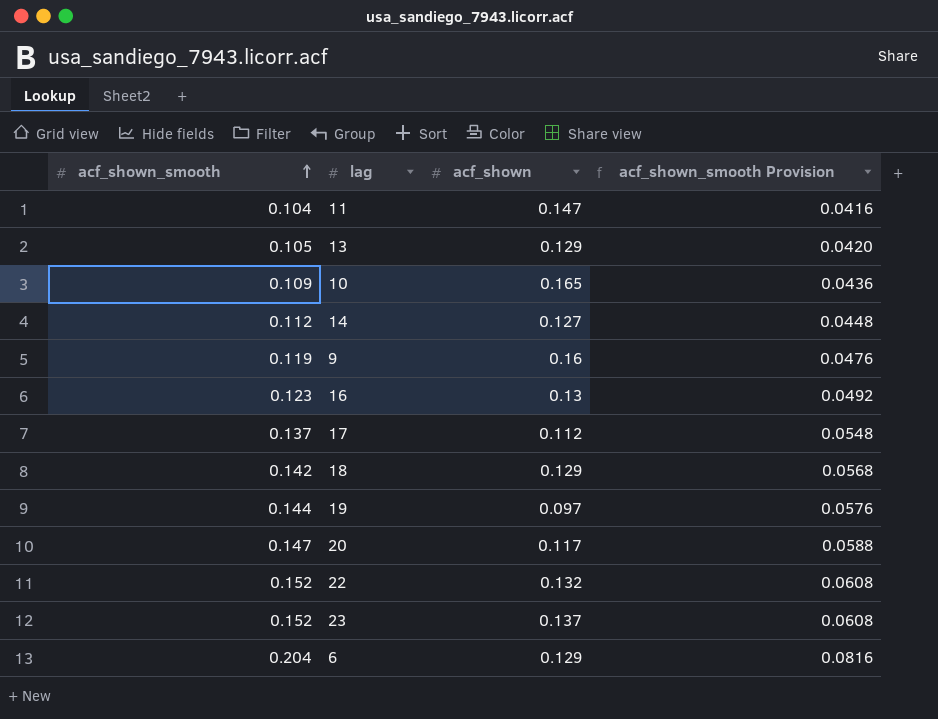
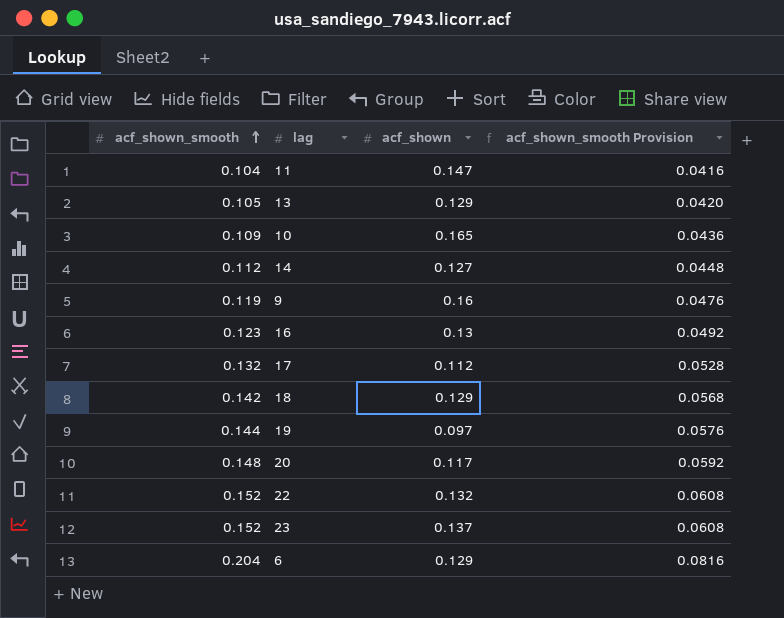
17 | acf_shown_smooth: 0.137 -> 0.132
17 | acf_shown_smooth Provision: 0.0548 -> 0.0528
20 | acf_shown_smooth: 0.147 -> 0.148
20 | acf_shown_smooth Provision: 0.0588 -> 0.0592

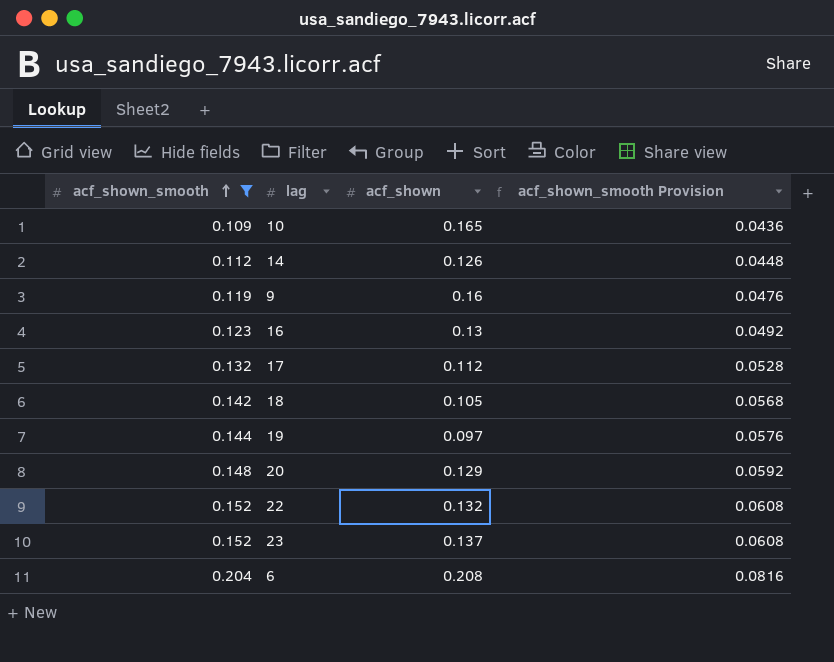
filter: none -> acf_shown_smooth >= 0.109
14 | acf_shown: 0.127 -> 0.126
18 | acf_shown: 0.129 -> 0.105
20 | acf_shown: 0.117 -> 0.129
6 | acf_shown: 0.129 -> 0.208

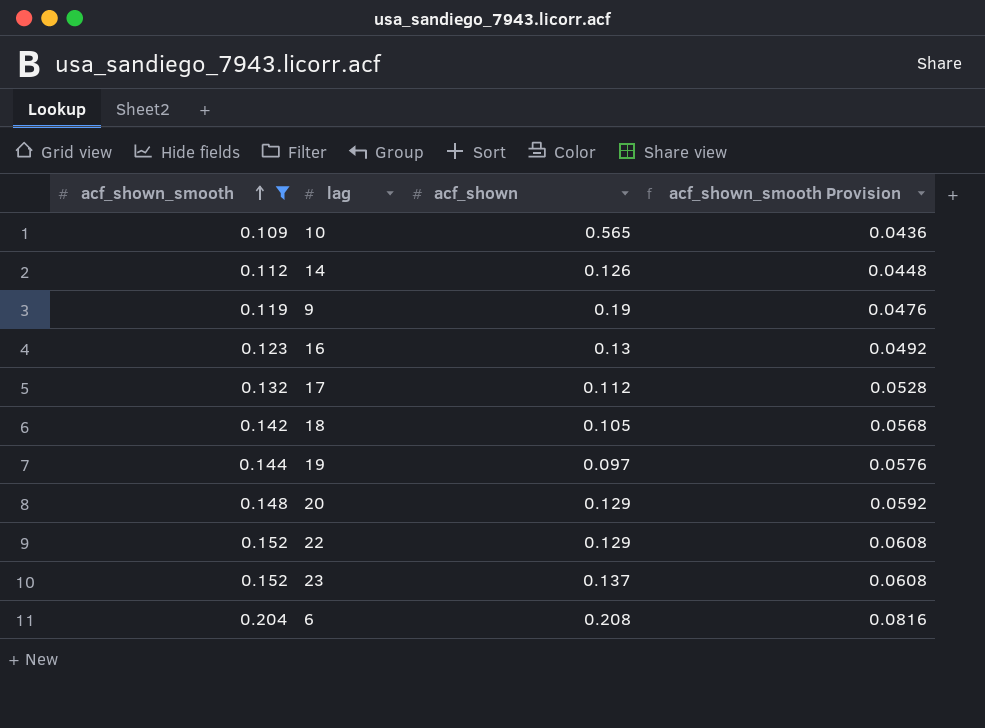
10 | acf_shown: 0.165 -> 0.565
9 | acf_shown: 0.16 -> 0.19
22 | acf_shown: 0.132 -> 0.129

